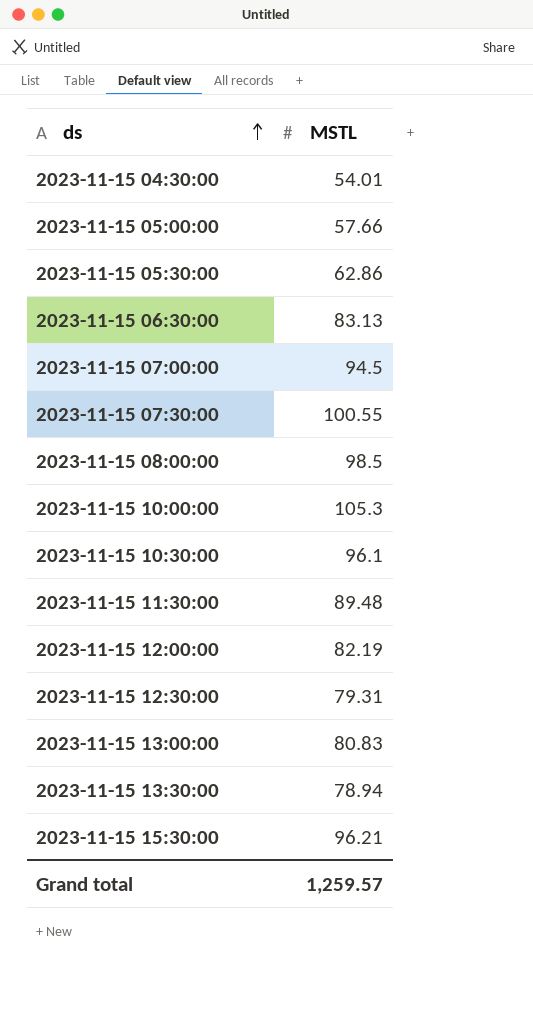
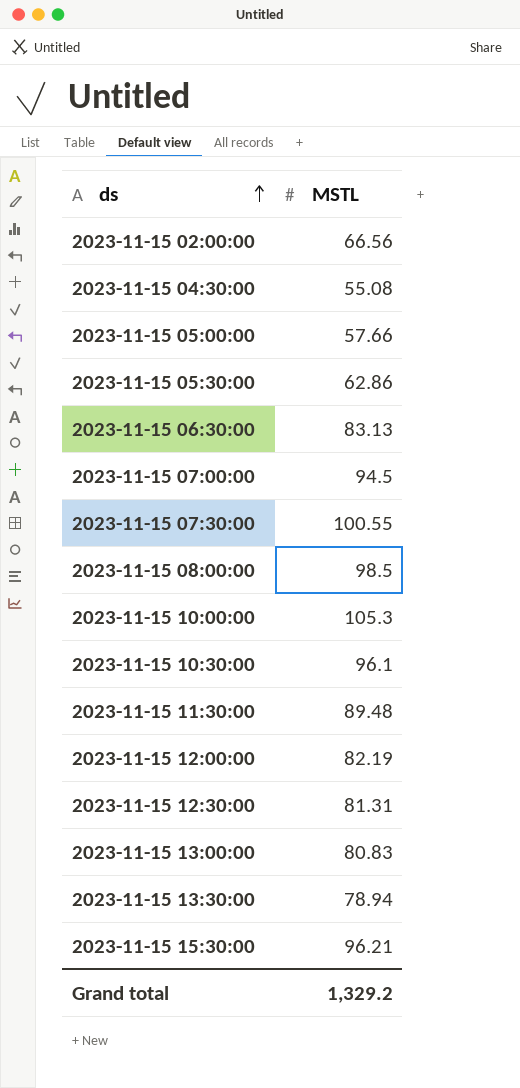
row 2023-11-15 02:00:00: none -> 66.56
2023-11-15 04:30:00 | MSTL: 54.01 -> 55.08
2023-11-15 12:30:00 | MSTL: 79.31 -> 81.31
Grand total | MSTL: 1,259.57 -> 1,329.2

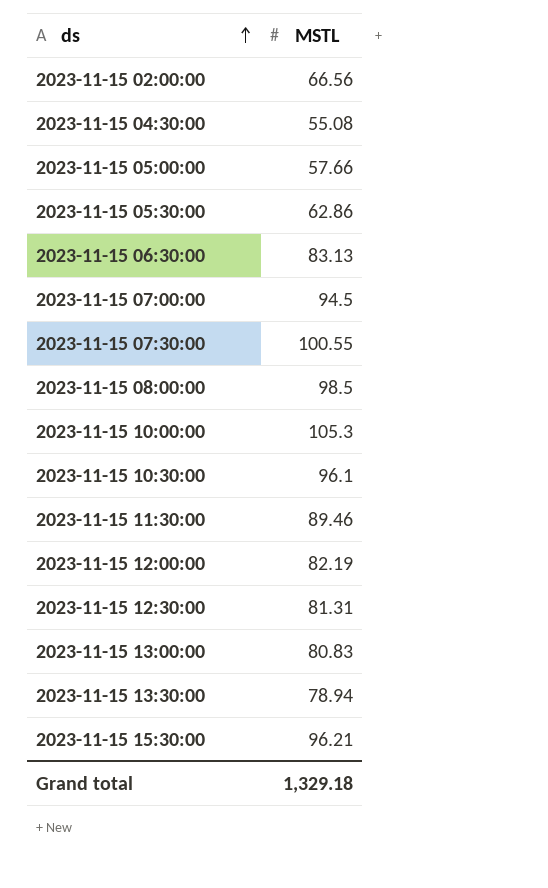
2023-11-15 11:30:00 | MSTL: 89.48 -> 89.46
Grand total | MSTL: 1,329.2 -> 1,329.18

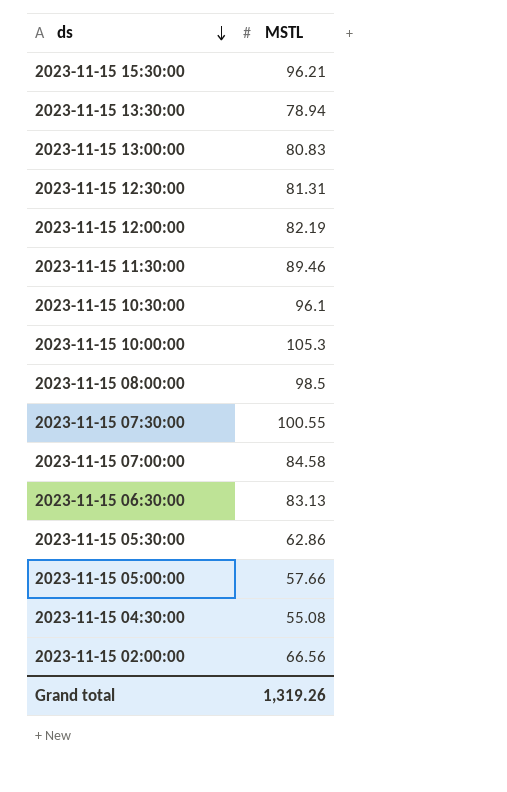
row order: ds ascending -> ds descending
2023-11-15 07:00:00 | MSTL: 94.5 -> 84.58
Grand total | MSTL: 1,329.18 -> 1,319.26

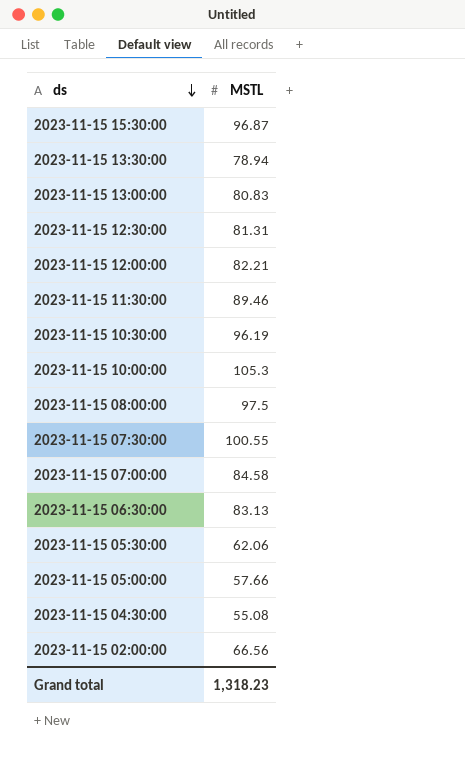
2023-11-15 15:30:00 | MSTL: 96.21 -> 96.87
2023-11-15 12:00:00 | MSTL: 82.19 -> 82.21
2023-11-15 10:30:00 | MSTL: 96.1 -> 96.19
2023-11-15 08:00:00 | MSTL: 98.5 -> 97.5
2023-11-15 05:30:00 | MSTL: 62.86 -> 62.06
Grand total | MSTL: 1,319.26 -> 1,318.23

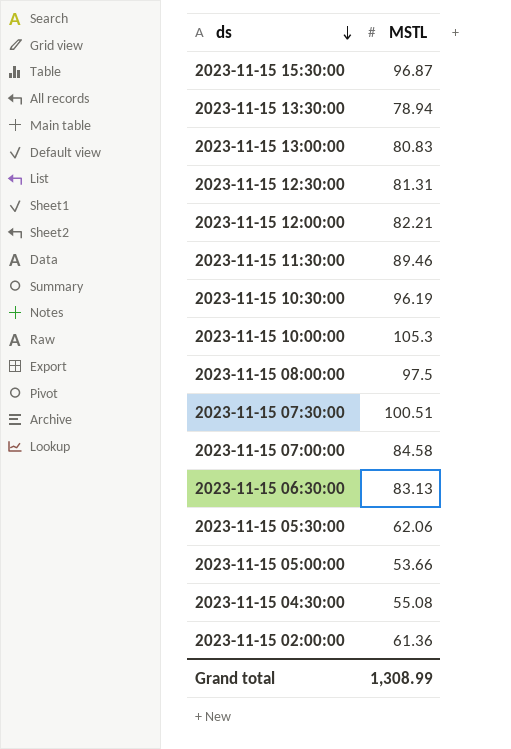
2023-11-15 07:30:00 | MSTL: 100.55 -> 100.51
2023-11-15 05:00:00 | MSTL: 57.66 -> 53.66
2023-11-15 02:00:00 | MSTL: 66.56 -> 61.36
Grand total | MSTL: 1,318.23 -> 1,308.99

